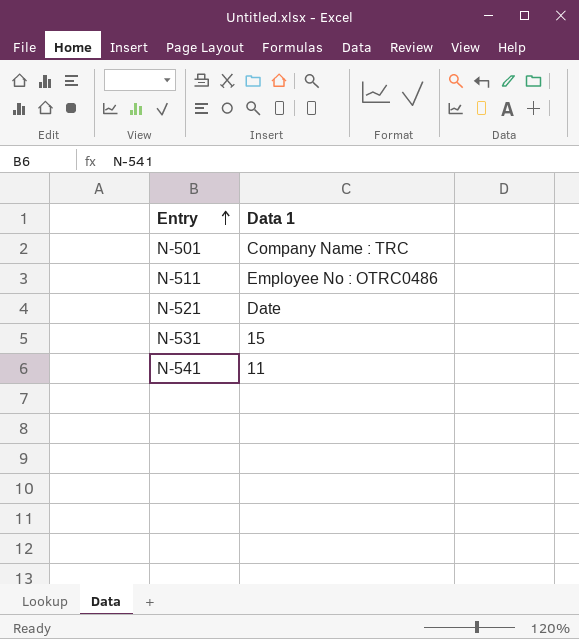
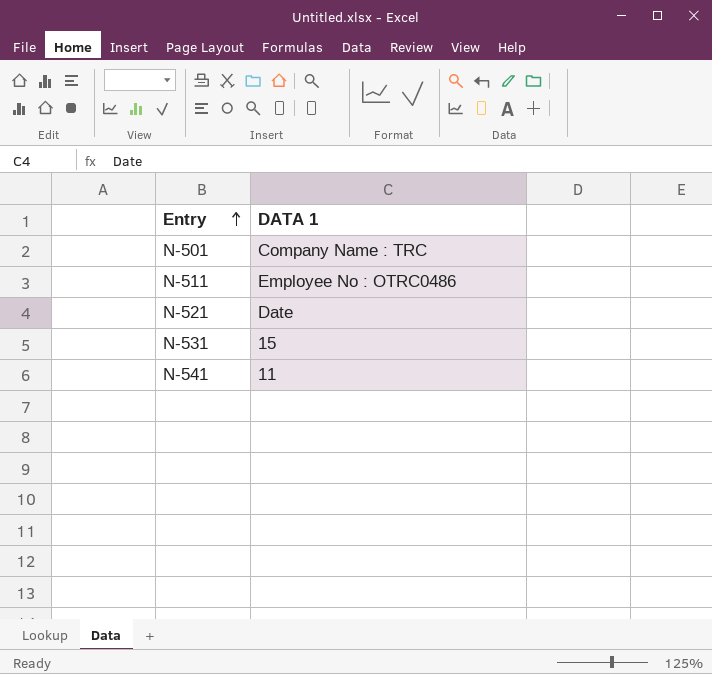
column name: Data 1 -> DATA 1

